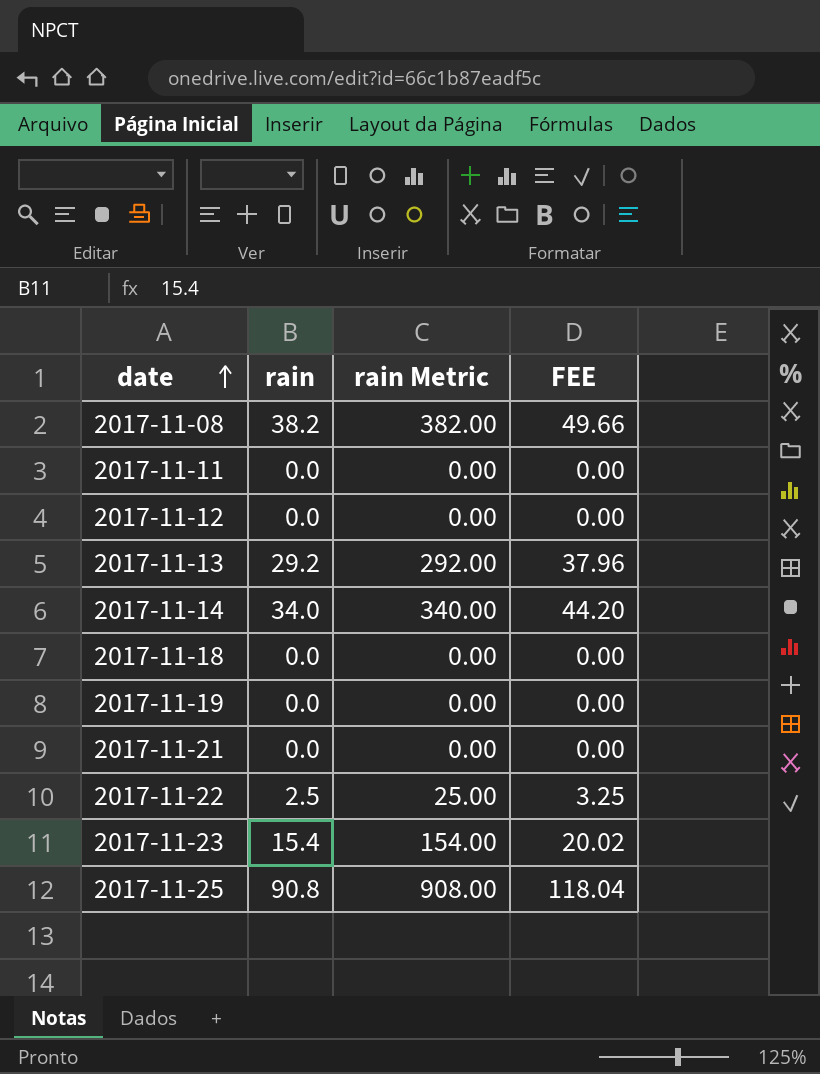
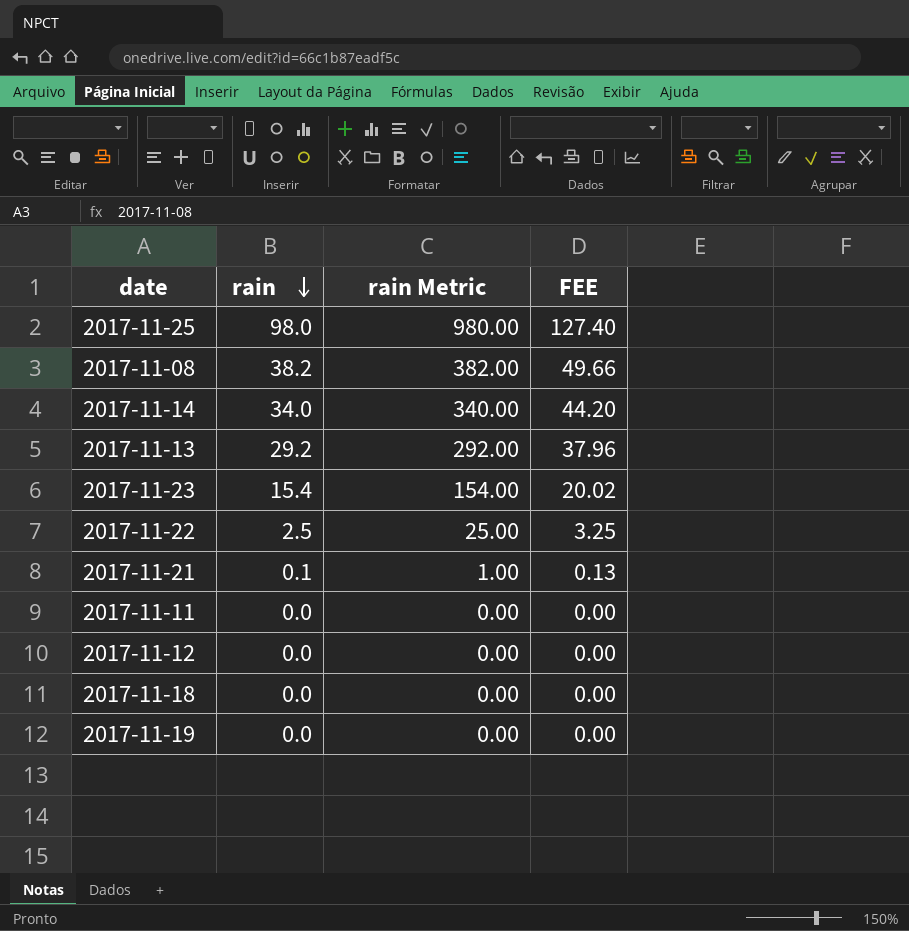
row order: date ascending -> rain descending
2017-11-25 | rain: 90.8 -> 98.0
2017-11-25 | rain Metric: 908.00 -> 980.00
2017-11-25 | FEE: 118.04 -> 127.40
2017-11-21 | rain: 0.0 -> 0.1
2017-11-21 | rain Metric: 0.00 -> 1.00
2017-11-21 | FEE: 0.00 -> 0.13

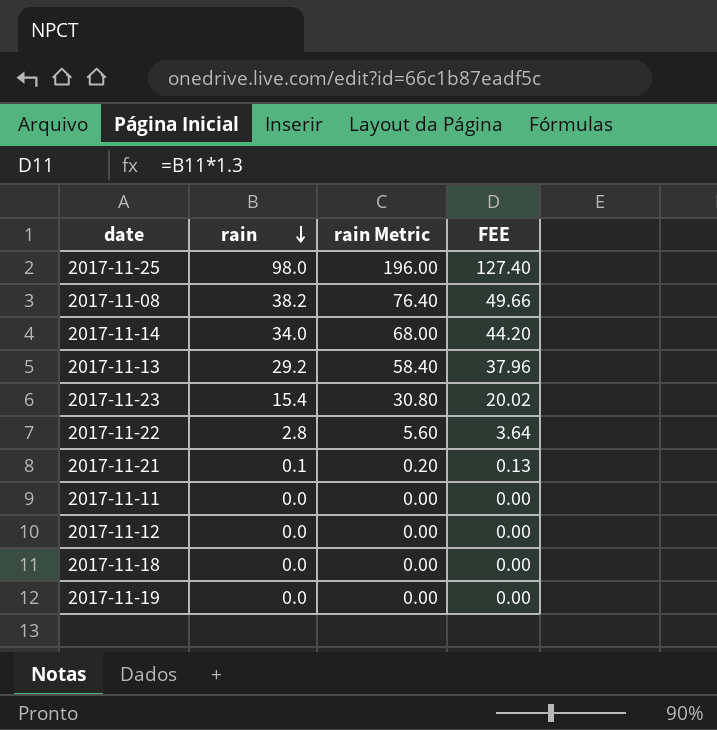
column rain Metric | formula: [rain] * 10 -> [rain] * 2
2017-11-22 | rain: 2.5 -> 2.8
2017-11-22 | FEE: 3.25 -> 3.64

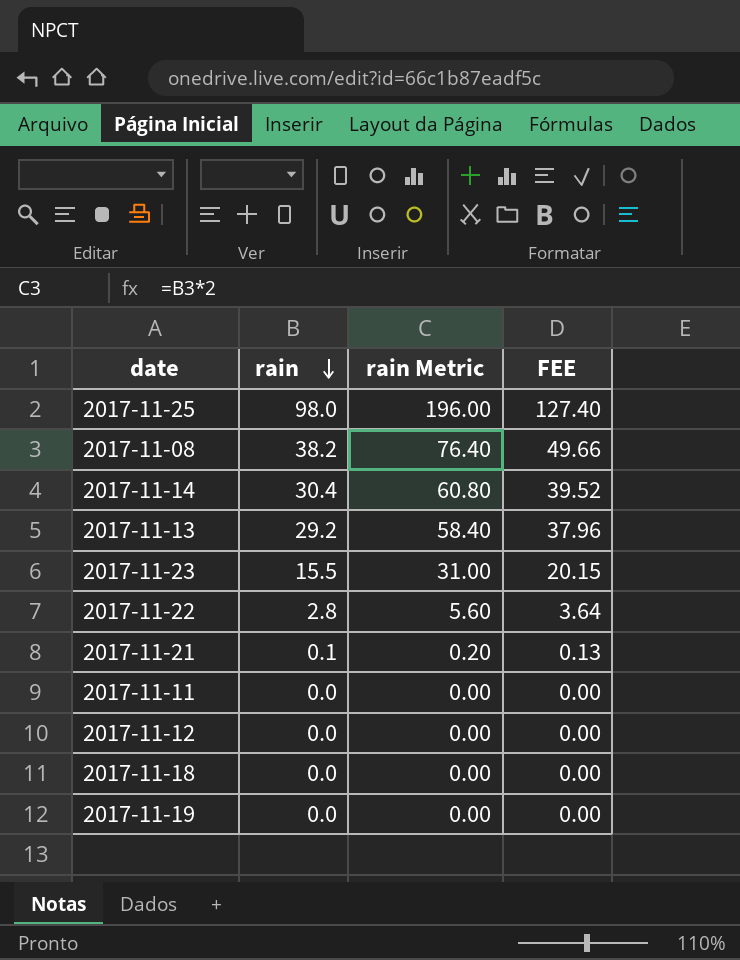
2017-11-14 | rain: 34.0 -> 30.4
2017-11-14 | rain Metric: 68.00 -> 60.80
2017-11-14 | FEE: 44.20 -> 39.52
2017-11-23 | rain: 15.4 -> 15.5
2017-11-23 | rain Metric: 30.80 -> 31.00
2017-11-23 | FEE: 20.02 -> 20.15

